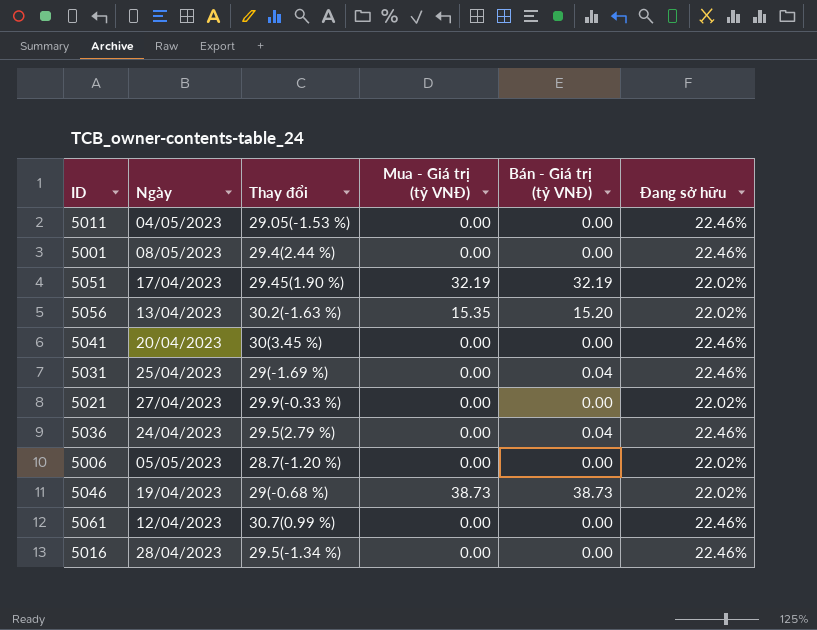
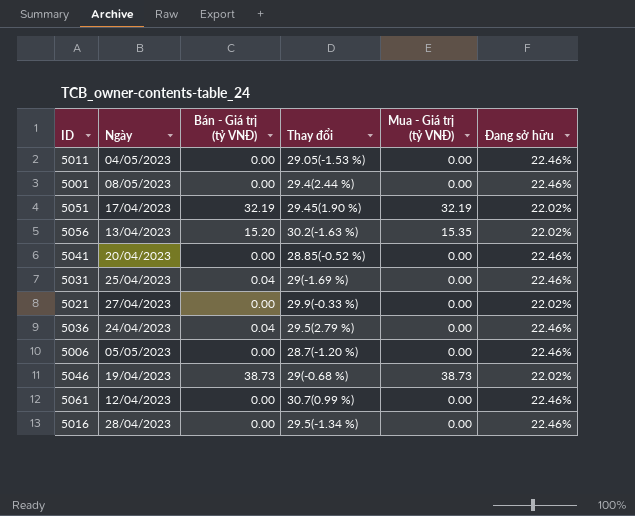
column Bán - Giá trị (tỷ VNĐ) | position: 5 -> 3
5041 | Thay đổi: 30(3.45 %) -> 28.85(-0.52 %)
5006 | Đang sở hữu: 22.02% -> 22.46%

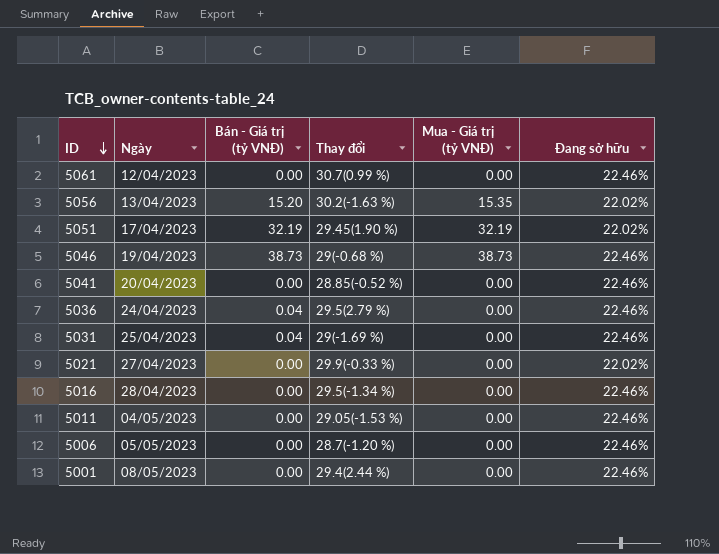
row order: none -> ID descending
5046 | Đang sở hữu: 22.02% -> 22.46%

